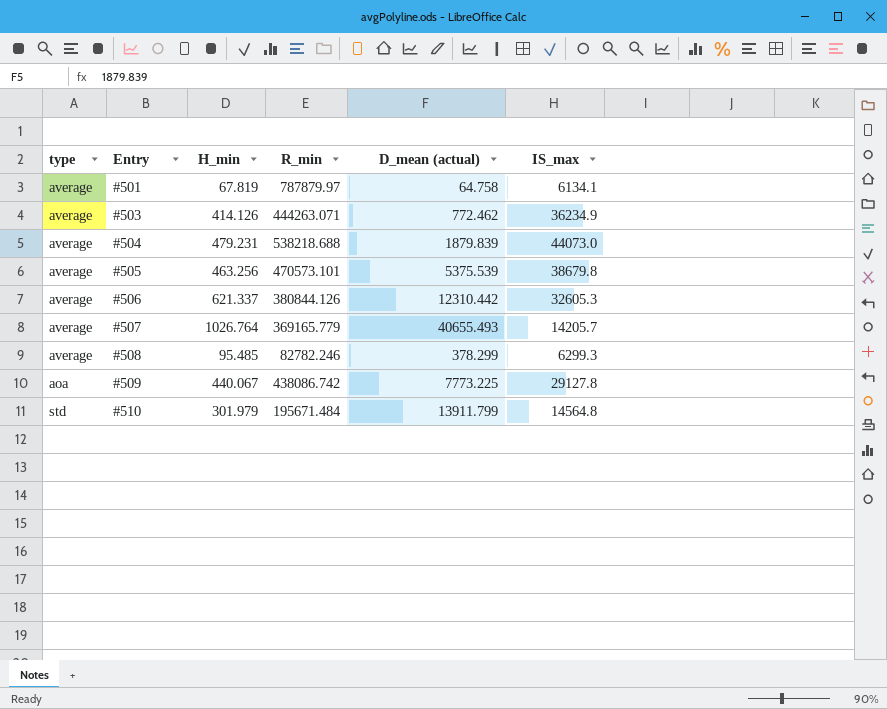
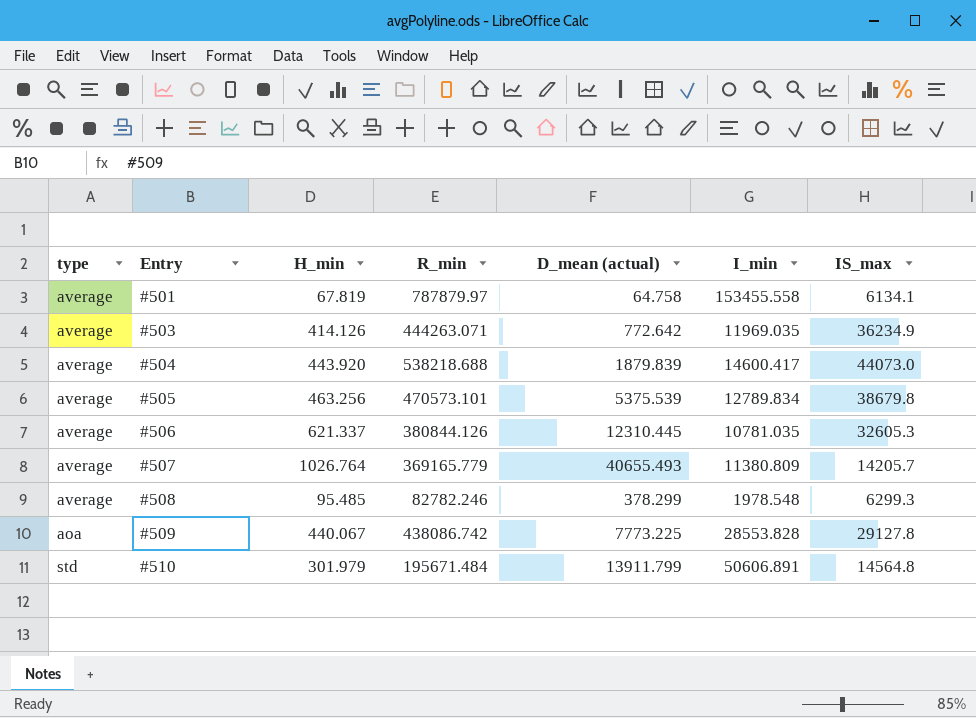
column I_min | position: none -> 6
#503 | D_mean (actual): 772.462 -> 772.642
#504 | H_min: 479.231 -> 443.920
#506 | D_mean (actual): 12310.442 -> 12310.445

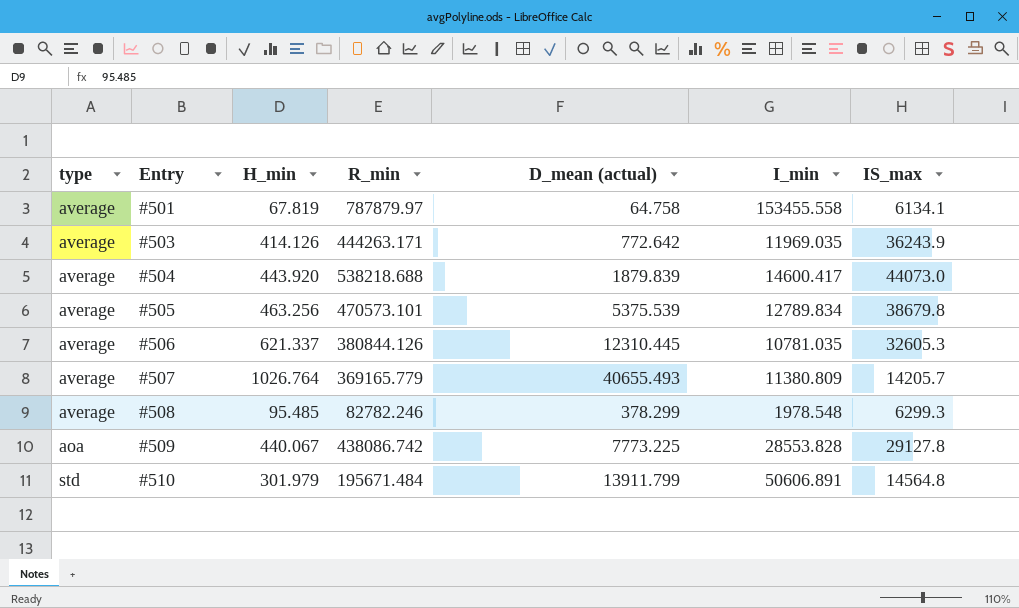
#503 | R_min: 444263.071 -> 444263.171
#503 | IS_max: 36234.9 -> 36243.9

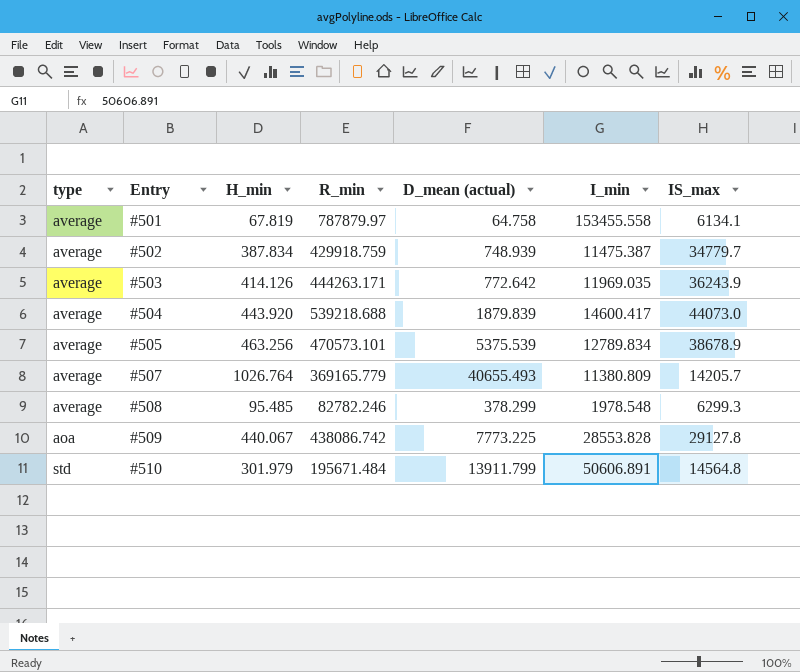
row #506: average | 621.337 | 380844.126 | 12310.445 | 10781.035 | 32605.3 -> none
row #502: none -> average | 387.834 | 429918.759 | 748.939 | 11475.387 | 34779.7
#504 | R_min: 538218.688 -> 539218.688
#505 | IS_max: 38679.8 -> 38678.9

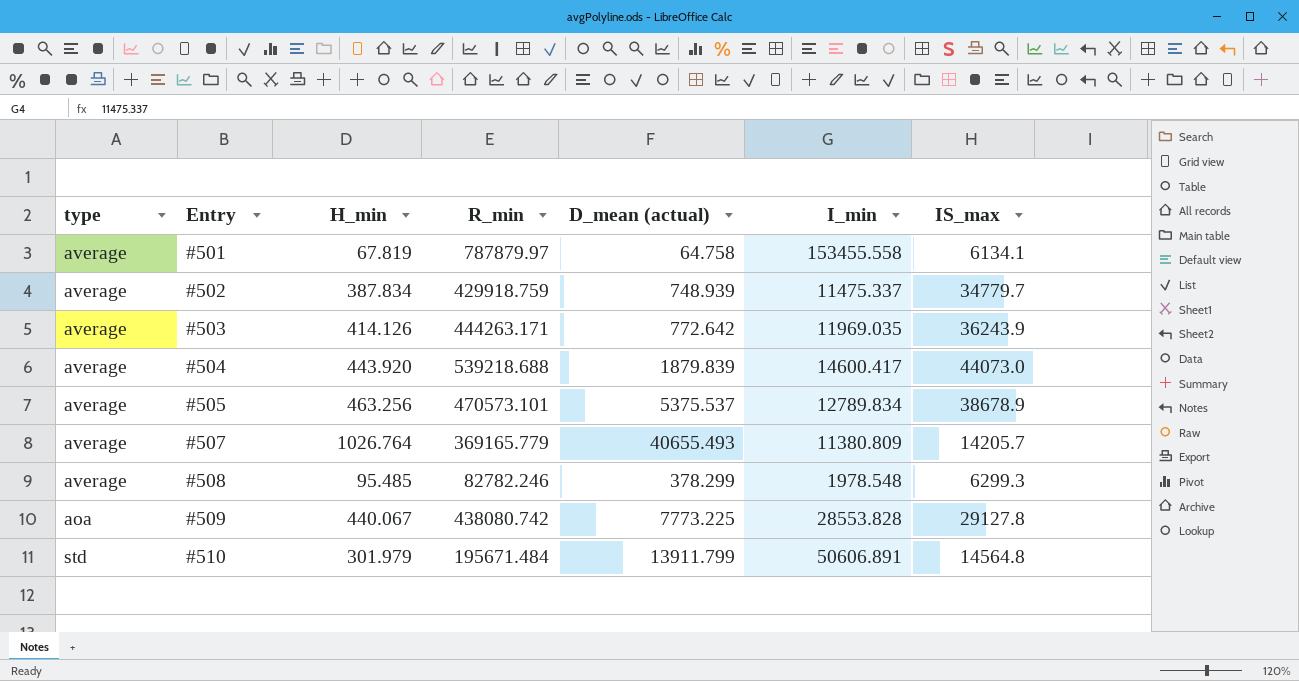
#502 | I_min: 11475.387 -> 11475.337
#505 | D_mean (actual): 5375.539 -> 5375.537
#509 | R_min: 438086.742 -> 438080.742

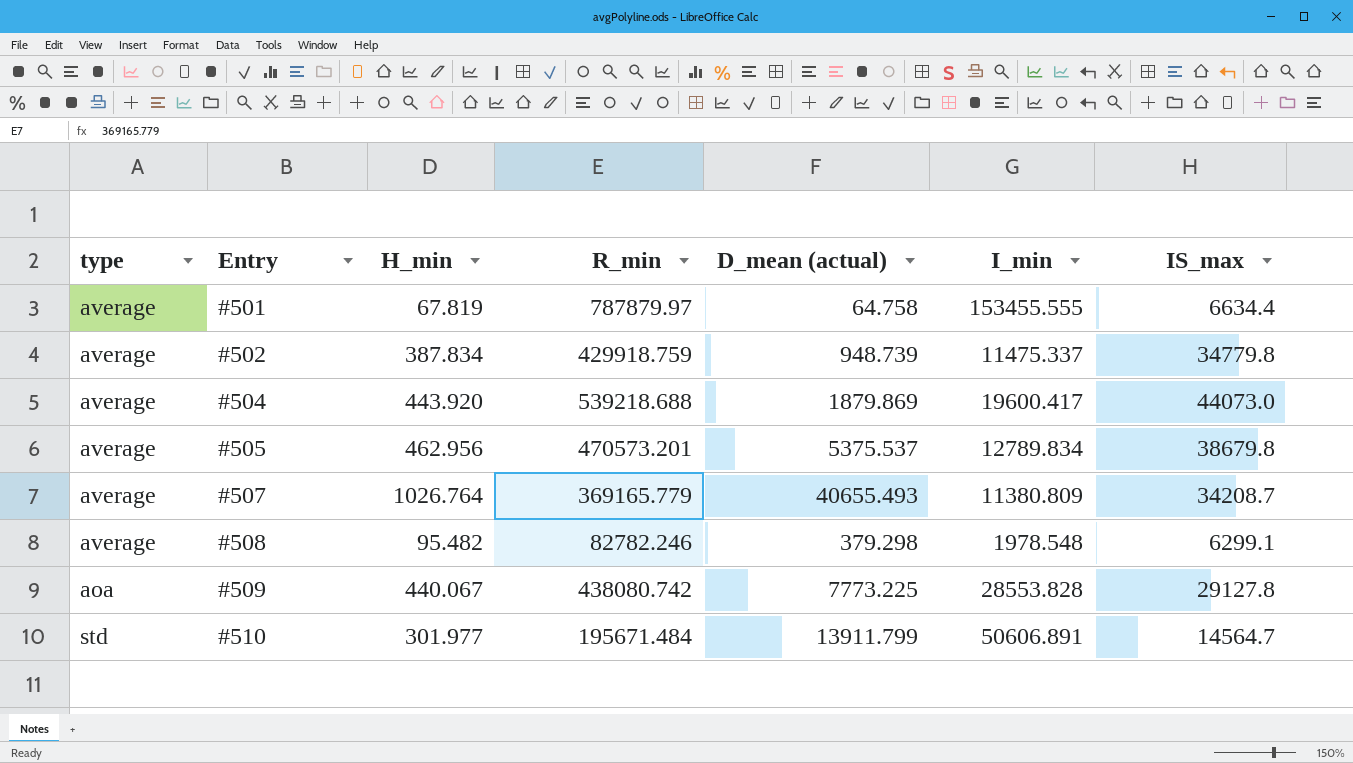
row #503: average | 414.126 | 444263.171 | 772.642 | 11969.035 | 36243.9 -> none
#501 | I_min: 153455.558 -> 153455.555
#501 | IS_max: 6134.1 -> 6634.4
#502 | D_mean (actual): 748.939 -> 948.739
#502 | IS_max: 34779.7 -> 34779.8
#504 | D_mean (actual): 1879.839 -> 1879.869
#504 | I_min: 14600.417 -> 19600.417
#505 | H_min: 463.256 -> 462.956
#505 | R_min: 470573.101 -> 470573.201
#505 | IS_max: 38678.9 -> 38679.8
#507 | IS_max: 14205.7 -> 34208.7
#508 | H_min: 95.485 -> 95.482
#508 | D_mean (actual): 378.299 -> 379.298
#508 | IS_max: 6299.3 -> 6299.1
#510 | H_min: 301.979 -> 301.977
#510 | IS_max: 14564.8 -> 14564.7

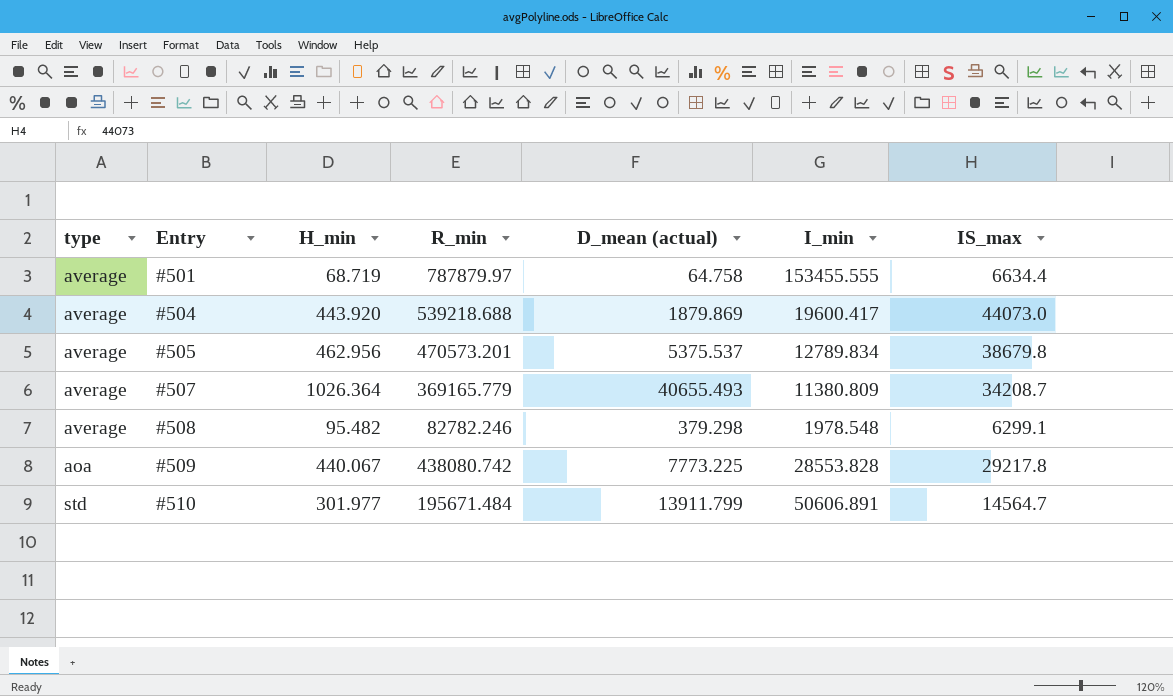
row #502: average | 387.834 | 429918.759 | 948.739 | 11475.337 | 34779.8 -> none
#501 | H_min: 67.819 -> 68.719
#507 | H_min: 1026.764 -> 1026.364
#509 | IS_max: 29127.8 -> 29217.8

